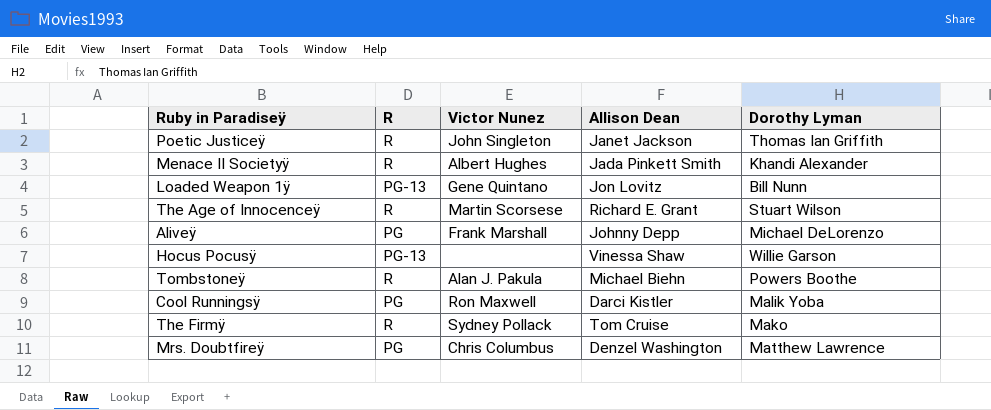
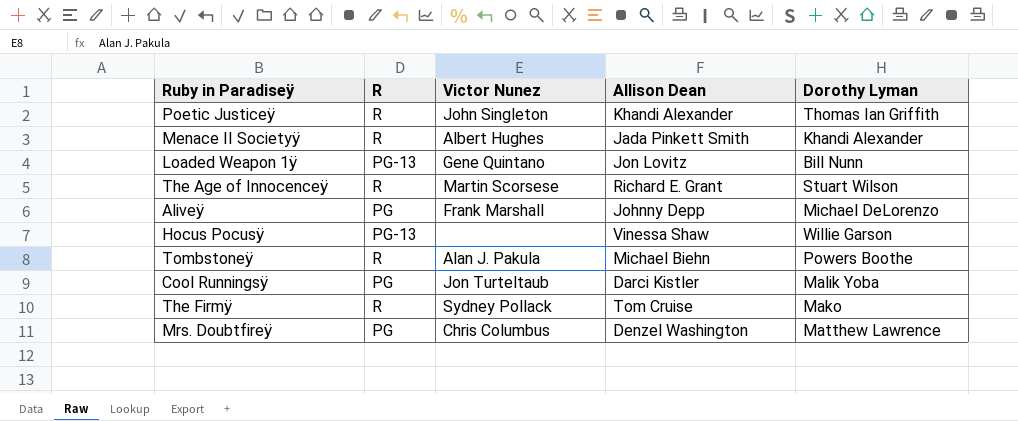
Poetic Justiceÿ | Allison Dean: Janet Jackson -> Khandi Alexander
Cool Runningsÿ | Victor Nunez: Ron Maxwell -> Jon Turteltaub

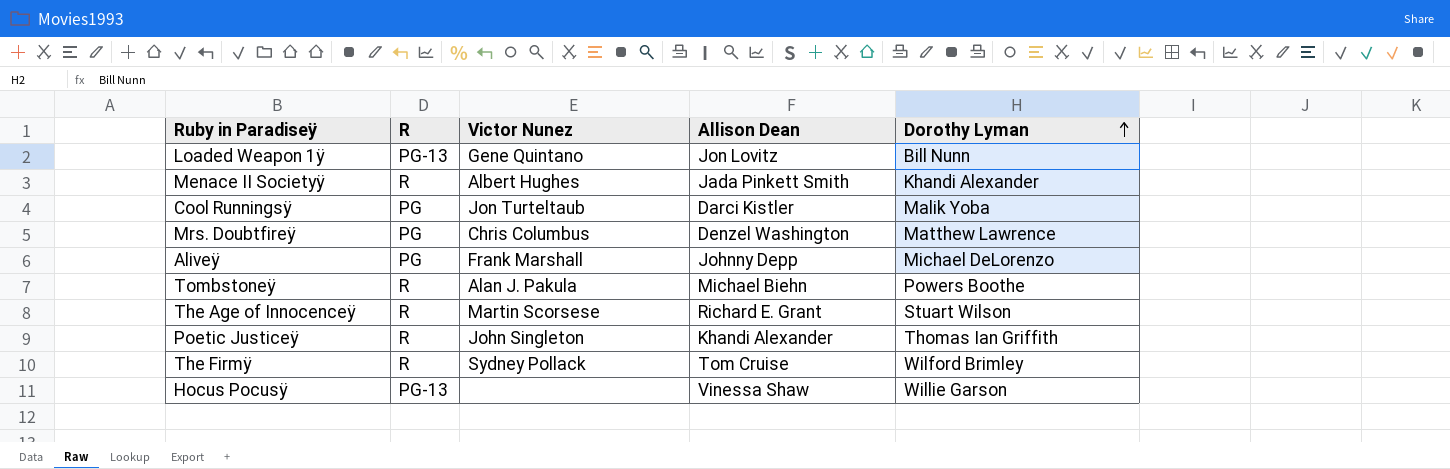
row order: none -> Dorothy Lyman ascending
The Firmÿ | Dorothy Lyman: Mako -> Wilford Brimley

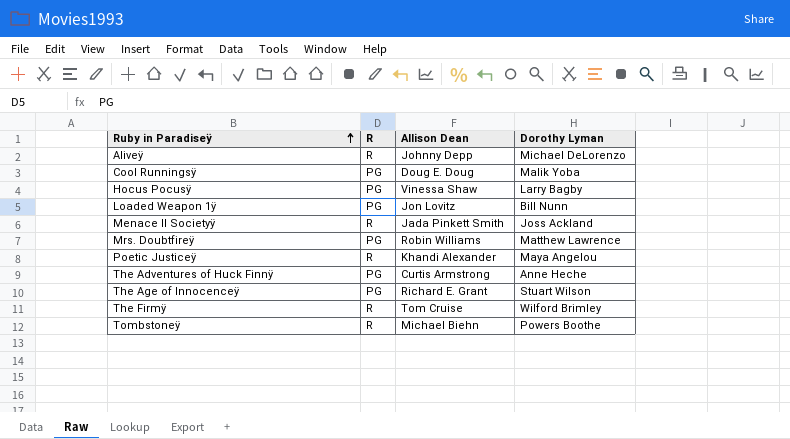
row order: Dorothy Lyman ascending -> Ruby in Paradiseÿ ascending
column Victor Nunez | position: 3 -> none
Aliveÿ | R: PG -> R
Cool Runningsÿ | Allison Dean: Darci Kistler -> Doug E. Doug
Hocus Pocusÿ | R: PG-13 -> PG
Hocus Pocusÿ | Dorothy Lyman: Willie Garson -> Larry Bagby
Loaded Weapon 1ÿ | R: PG-13 -> PG
Menace II Societyÿ | Dorothy Lyman: Khandi Alexander -> Joss Ackland
Mrs. Doubtfireÿ | Allison Dean: Denzel Washington -> Robin Williams
Poetic Justiceÿ | Dorothy Lyman: Thomas Ian Griffith -> Maya Angelou
row The Adventures of Huck Finnÿ: none -> PG | Curtis Armstrong | Anne Heche
The Age of Innocenceÿ | R: R -> PG

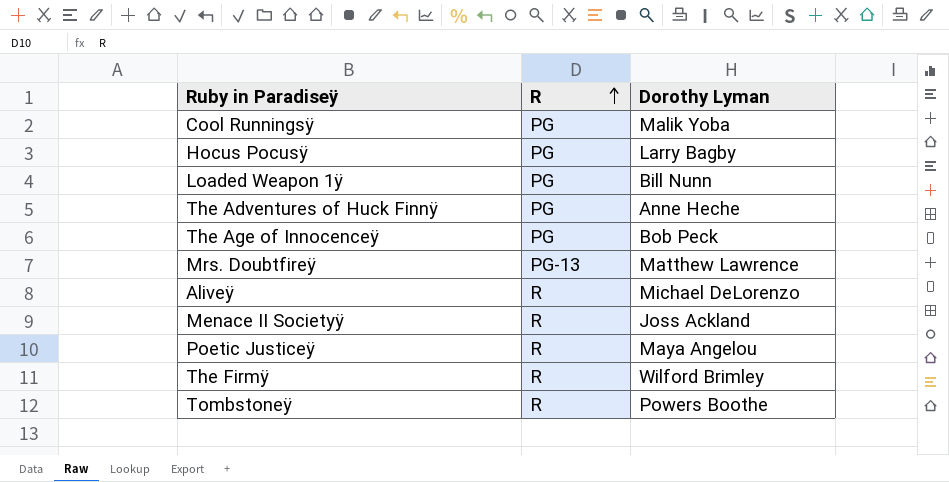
row order: Ruby in Paradiseÿ ascending -> R ascending
column Allison Dean | position: 3 -> none
The Age of Innocenceÿ | Dorothy Lyman: Stuart Wilson -> Bob Peck
Mrs. Doubtfireÿ | R: PG -> PG-13

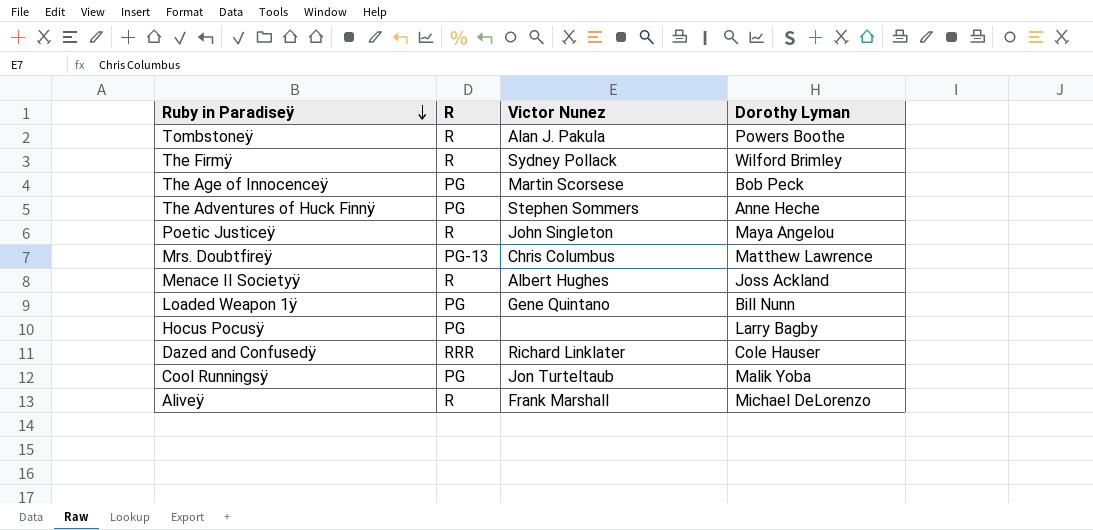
row order: R ascending -> Ruby in Paradiseÿ descending
column Victor Nunez | position: none -> 3
row Dazed and Confusedÿ: none -> RRR | Richard Linklater | Cole Hauser

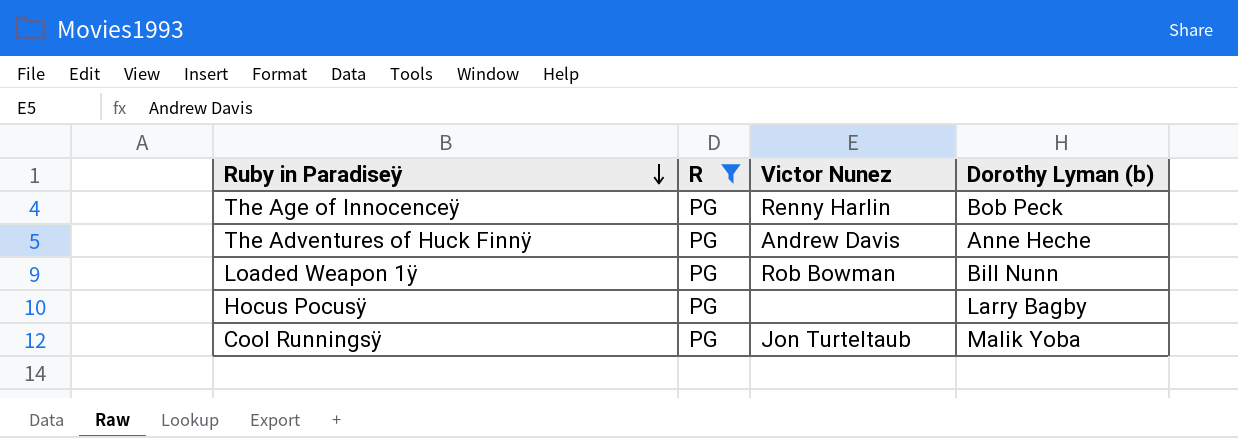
filter: none -> R = PG
column name: Dorothy Lyman -> Dorothy Lyman (b)
The Age of Innocenceÿ | Victor Nunez: Martin Scorsese -> Renny Harlin
The Adventures of Huck Finnÿ | Victor Nunez: Stephen Sommers -> Andrew Davis
Loaded Weapon 1ÿ | Victor Nunez: Gene Quintano -> Rob Bowman

